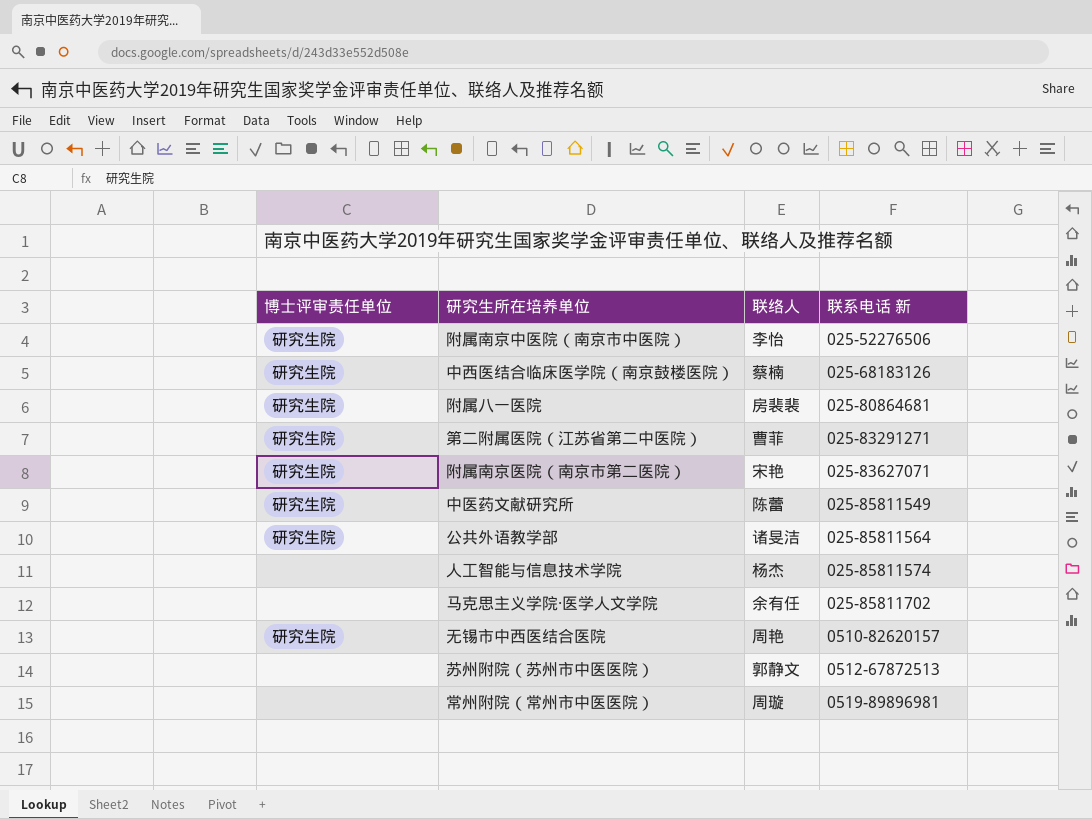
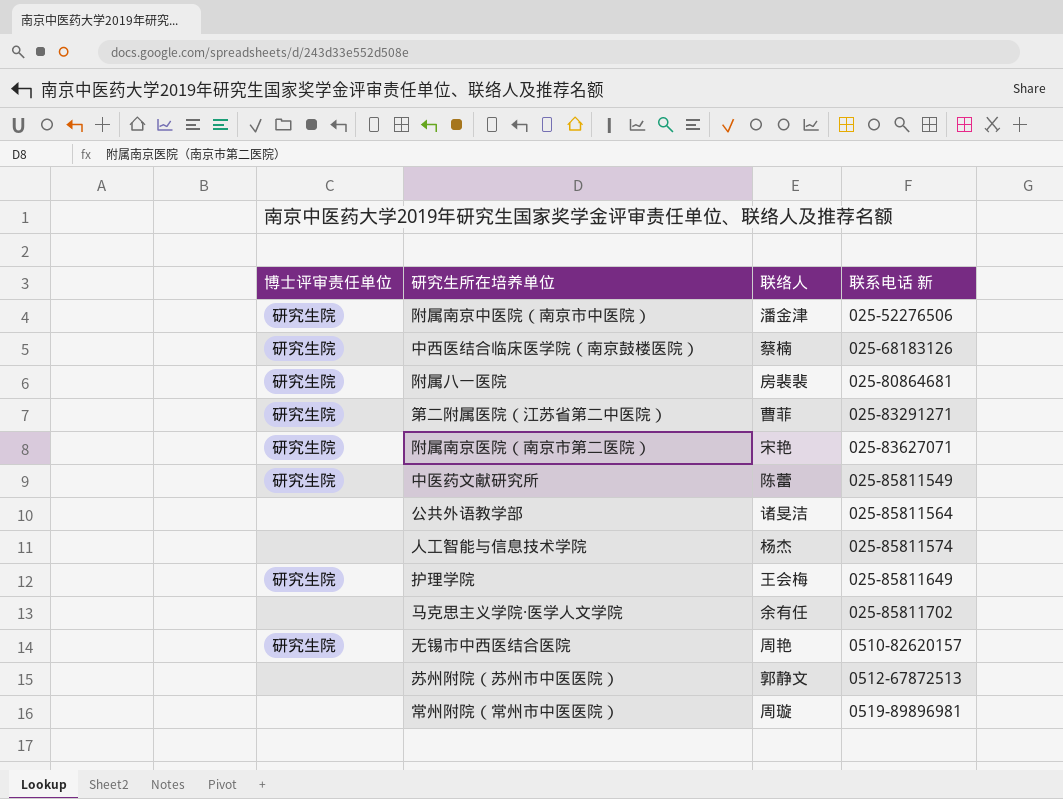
附属南京中医院（南京市中医院） | 联络人: 李怡 -> 潘金津
公共外语教学部 | 博士评审责任单位: 研究生院 -> none
row 护理学院: none -> 研究生院 | 王会梅 | 025-85811649

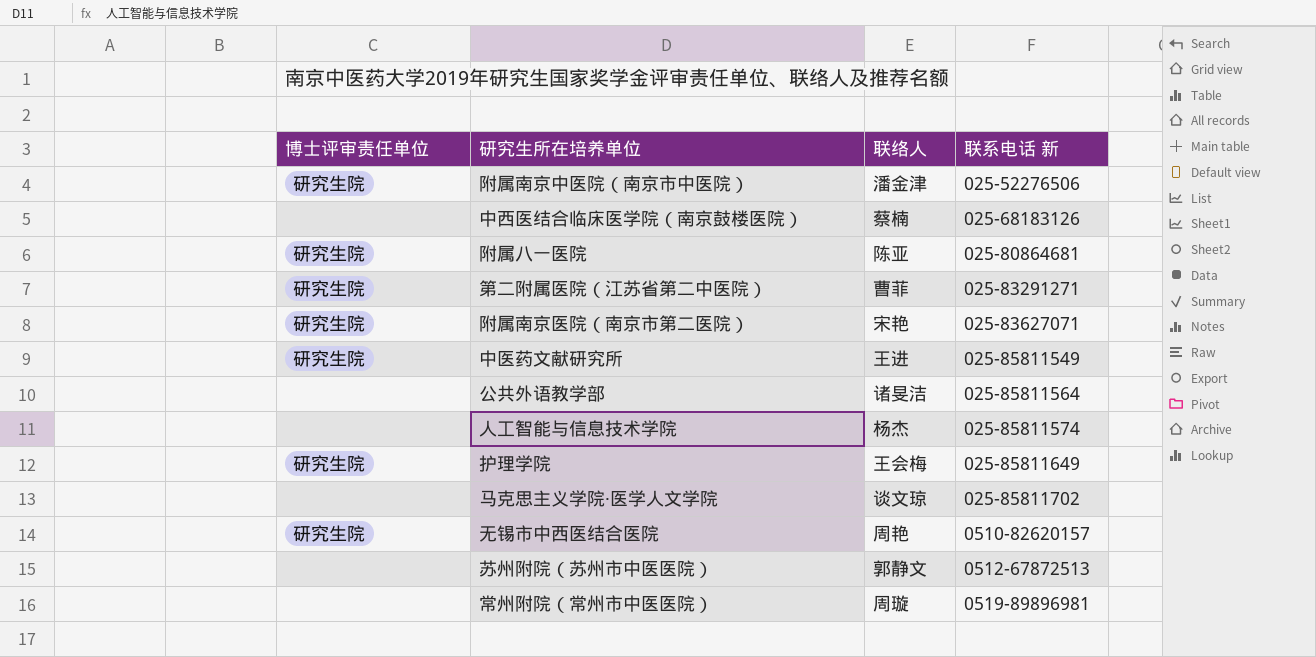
中西医结合临床医学院（南京鼓楼医院） | 博士评审责任单位: 研究生院 -> none
附属八一医院 | 联络人: 房裴裴 -> 陈亚
中医药文献研究所 | 联络人: 陈蕾 -> 王进
马克思主义学院·医学人文学院 | 联络人: 余有任 -> 谈文琼

